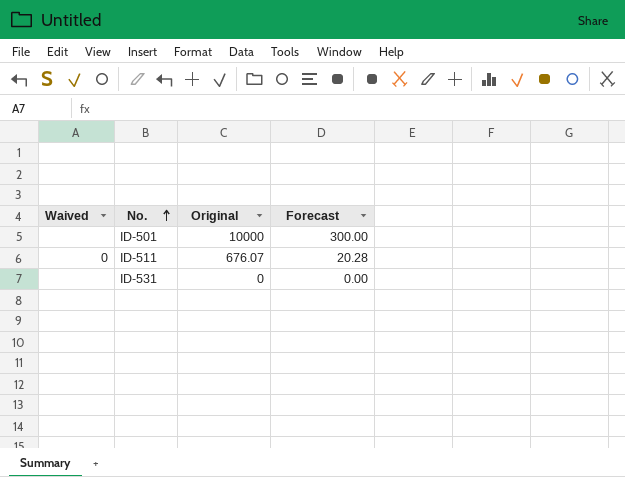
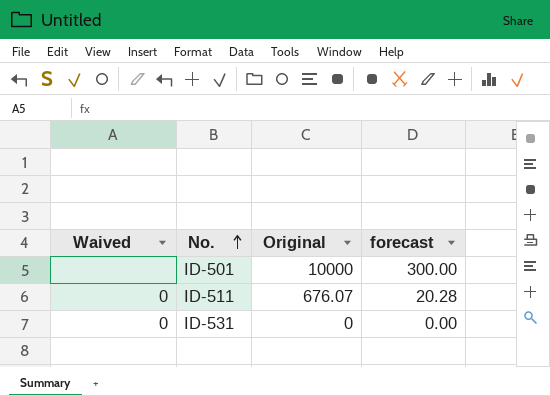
column name: Forecast -> forecast
ID-531 | Waived: none -> 0

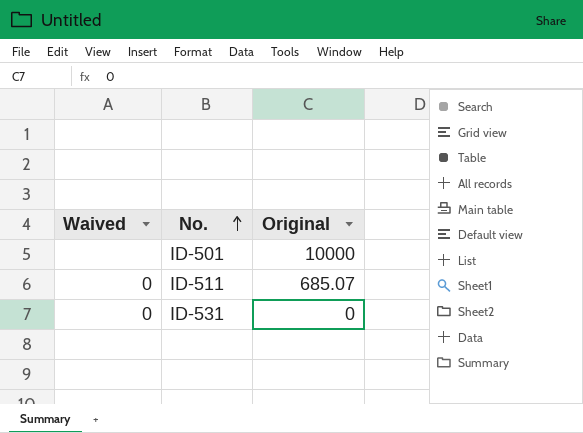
column forecast | formula: [Original] * 0.03 -> none
ID-511 | Original: 676.07 -> 685.07

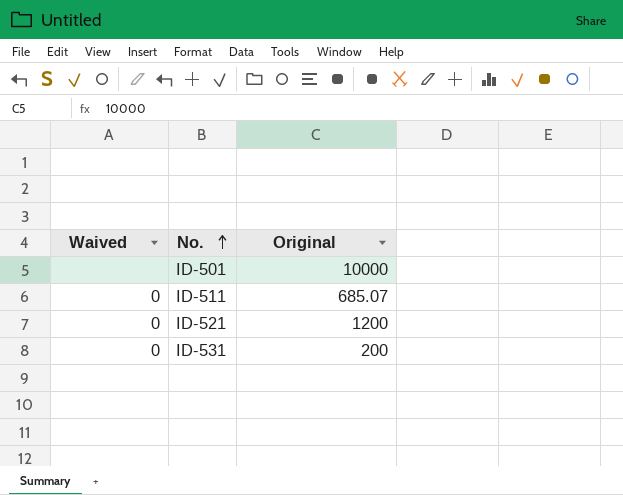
row ID-521: none -> 0 | 1200
ID-531 | Original: 0 -> 200

